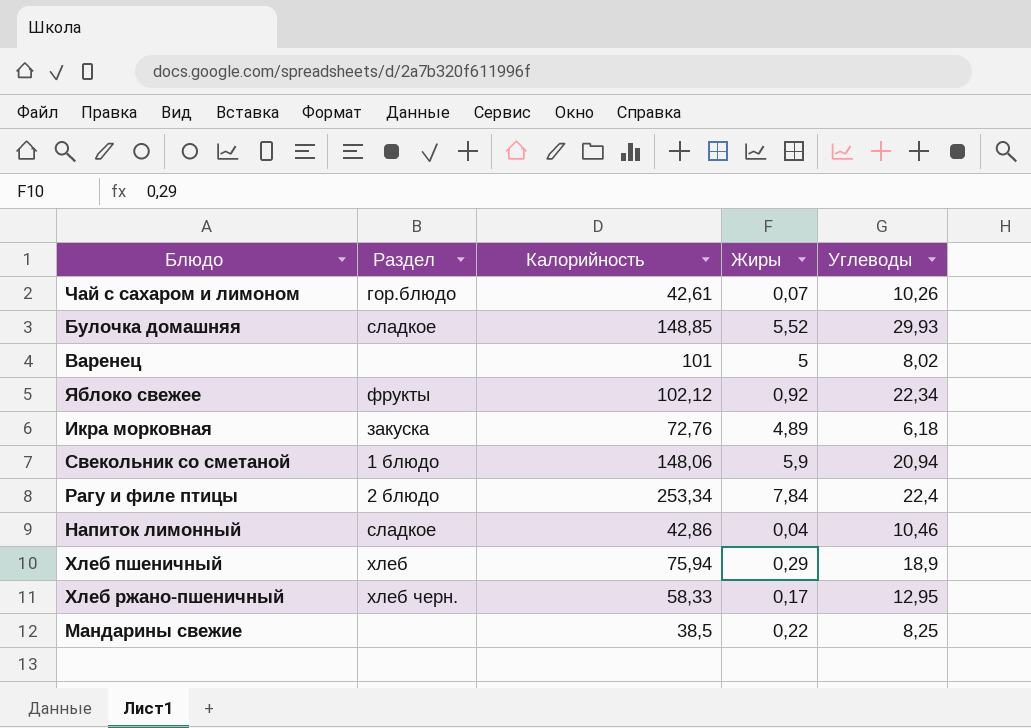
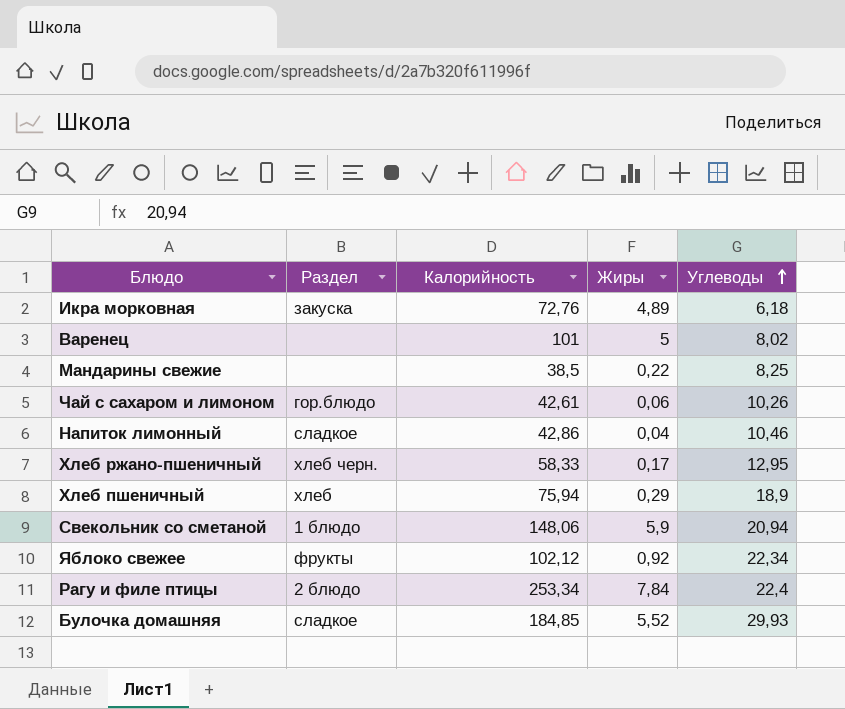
row order: none -> Углеводы ascending
Чай с сахаром и лимоном | Жиры: 0,07 -> 0,06
Булочка домашняя | Калорийность: 148,85 -> 184,85

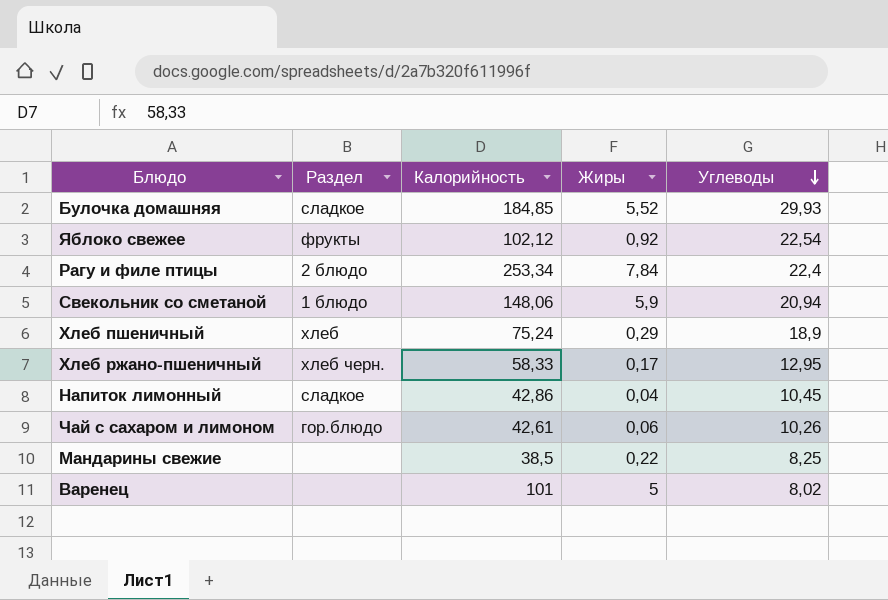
row order: Углеводы ascending -> Углеводы descending
row Икра морковная: закуска | 72,76 | 4,89 | 6,18 -> none
Яблоко свежее | Углеводы: 22,34 -> 22,54
Хлеб пшеничный | Калорийность: 75,94 -> 75,24
Напиток лимонный | Углеводы: 10,46 -> 10,45

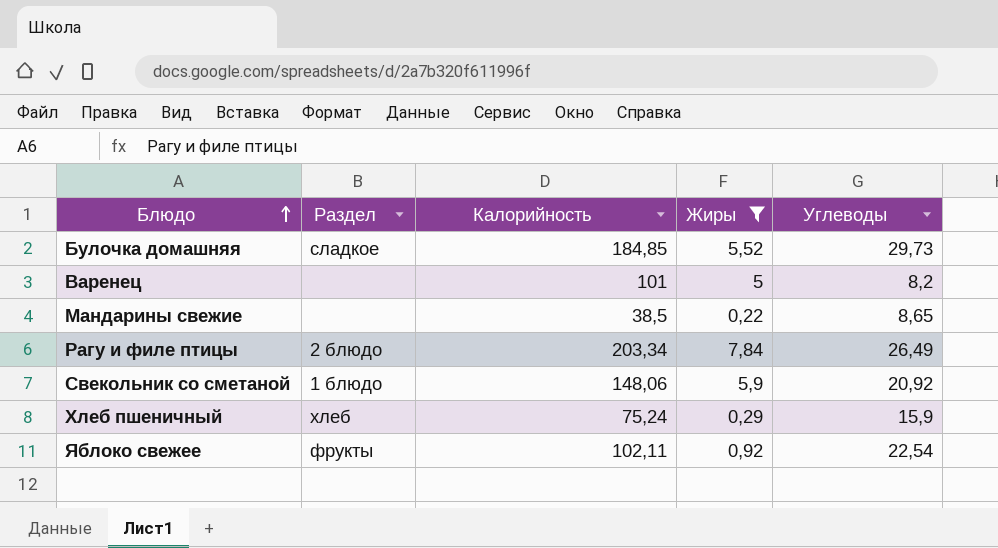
filter: none -> Жиры >= 0,22
row order: Углеводы descending -> Блюдо ascending
Булочка домашняя | Углеводы: 29,93 -> 29,73
Варенец | Углеводы: 8,02 -> 8,2
Мандарины свежие | Углеводы: 8,25 -> 8,65
Рагу и филе птицы | Калорийность: 253,34 -> 203,34
Рагу и филе птицы | Углеводы: 22,4 -> 26,49
Свекольник со сметаной | Углеводы: 20,94 -> 20,92
Хлеб пшеничный | Углеводы: 18,9 -> 15,9
Яблоко свежее | Калорийность: 102,12 -> 102,11

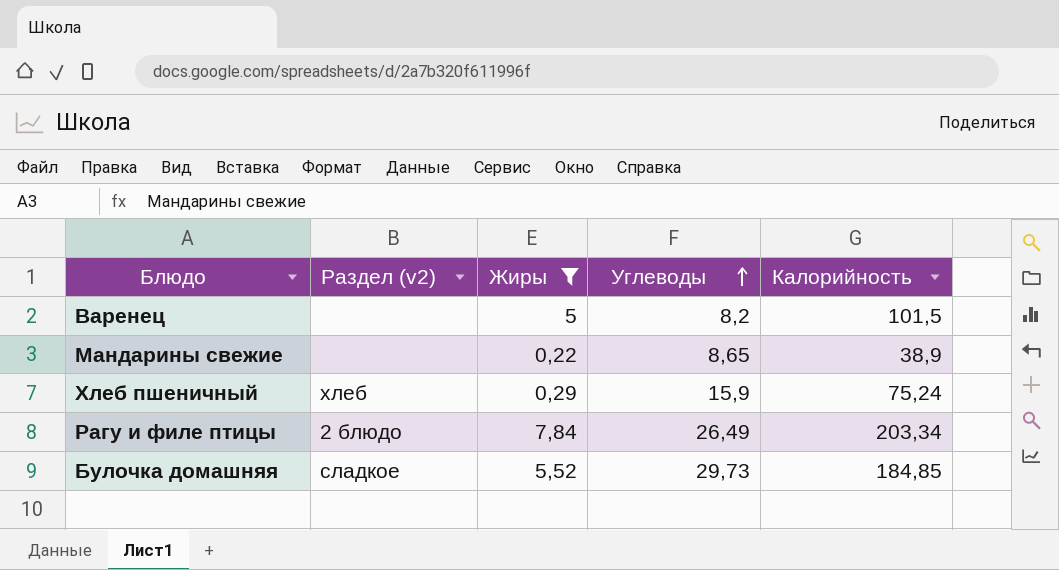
row order: Блюдо ascending -> Углеводы ascending
column name: Раздел -> Раздел (v2)
column Калорийность | position: 3 -> 5
row Свекольник со сметаной: 1 блюдо | 148,06 | 5,9 | 20,92 -> none
row Яблоко свежее: фрукты | 102,11 | 0,92 | 22,54 -> none
Варенец | Калорийность: 101 -> 101,5
Мандарины свежие | Калорийность: 38,5 -> 38,9

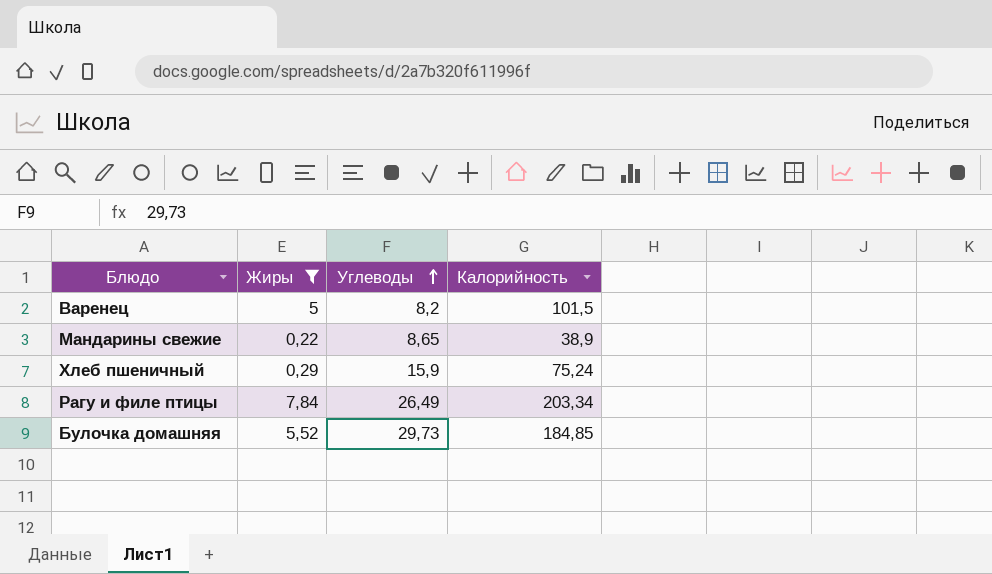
column Раздел (v2) | position: 2 -> none

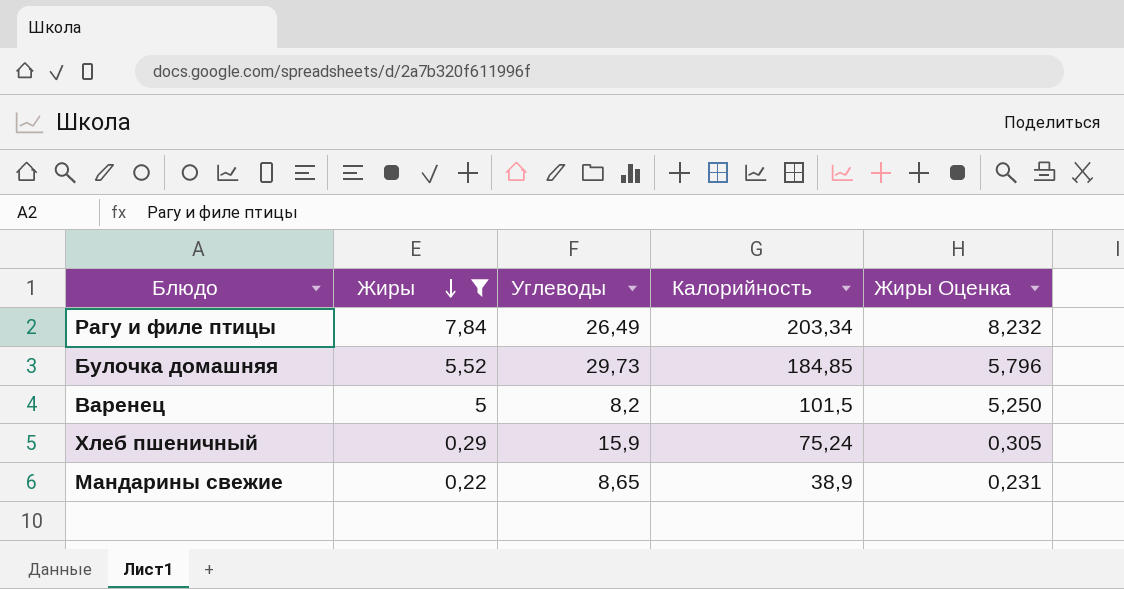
row order: Углеводы ascending -> Жиры descending
column Жиры Оценка | formula: none -> [Жиры] * 1,05

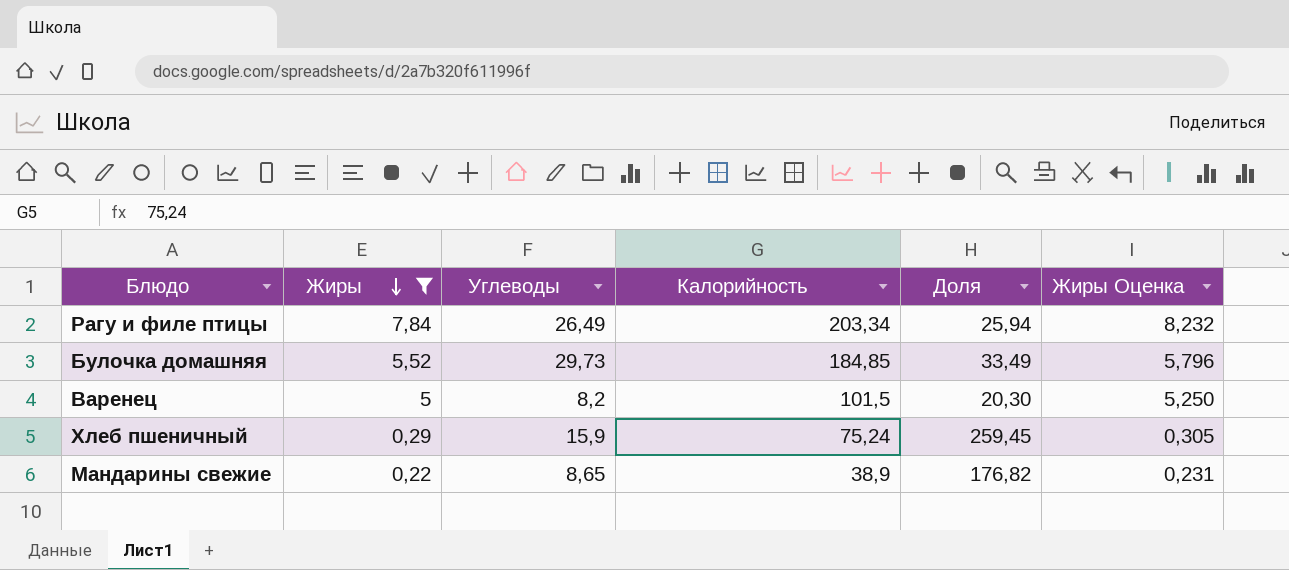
column Доля | formula: none -> [Калорийность] / [Жиры]

